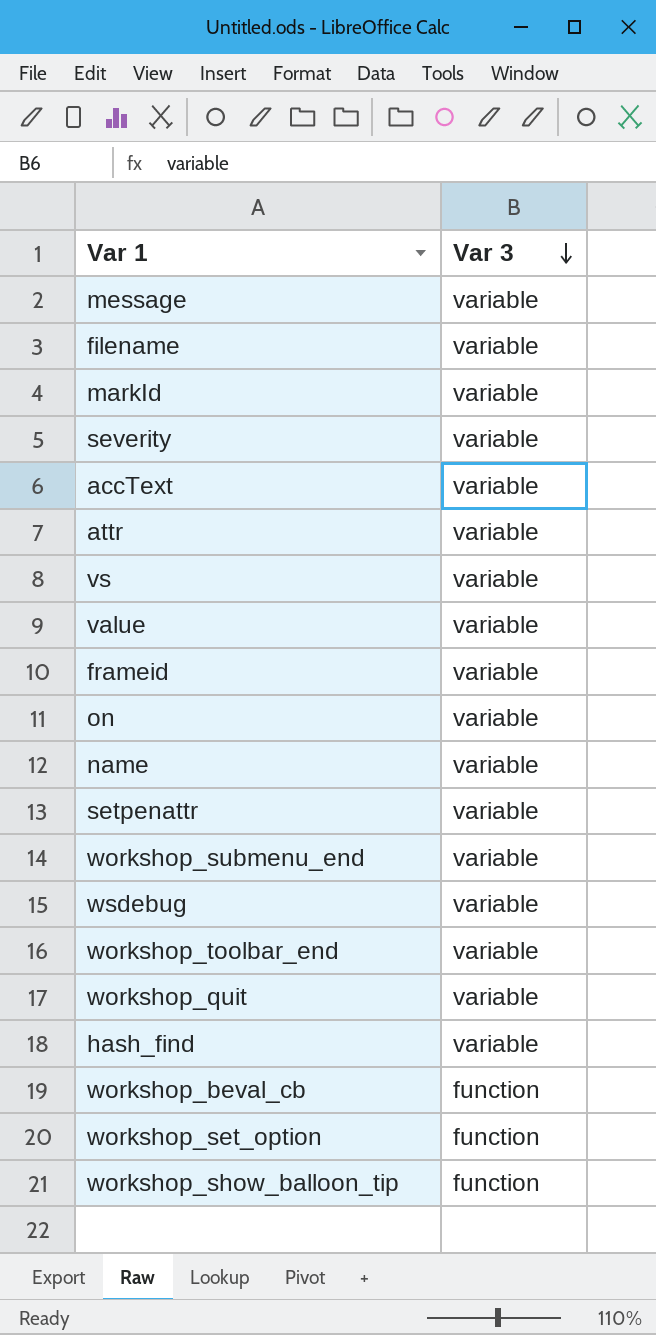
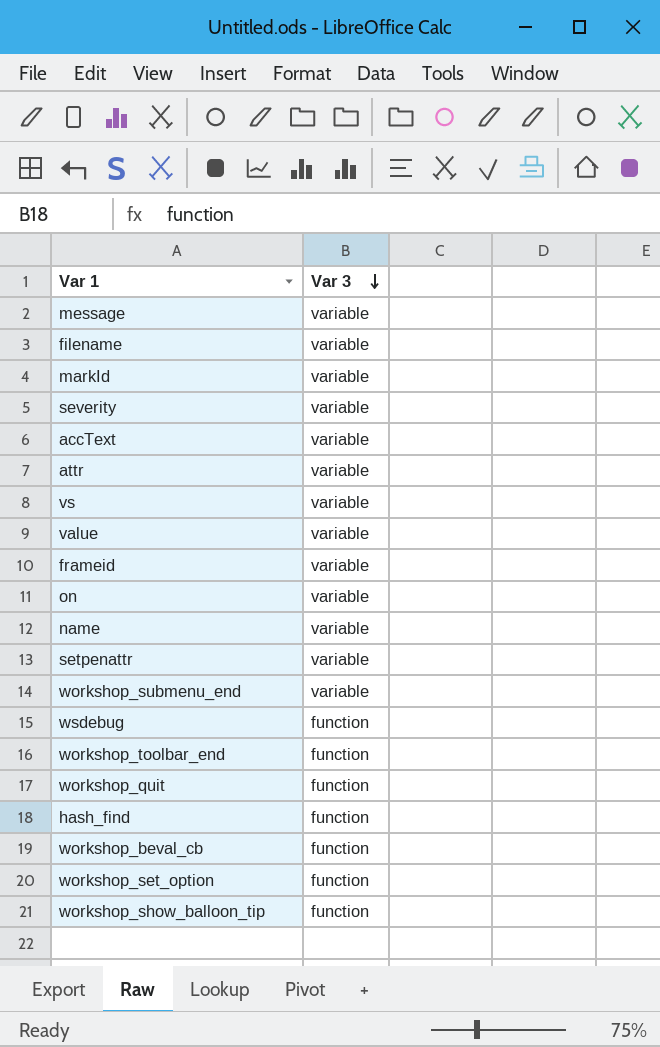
wsdebug | Var 3: variable -> function
workshop_toolbar_end | Var 3: variable -> function
workshop_quit | Var 3: variable -> function
hash_find | Var 3: variable -> function

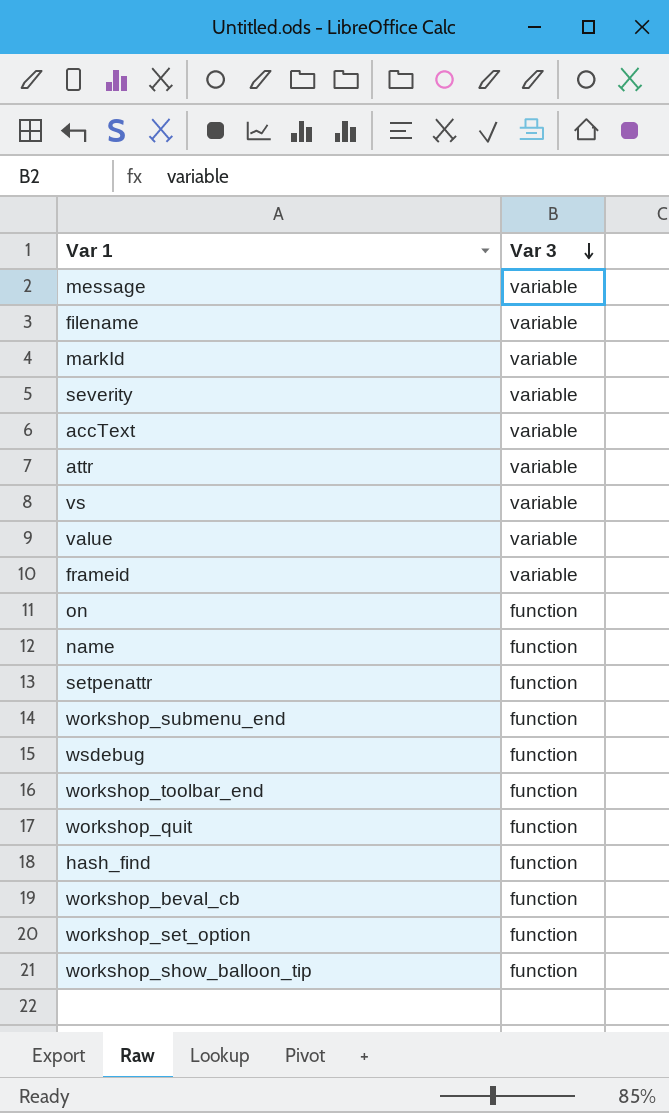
on | Var 3: variable -> function
name | Var 3: variable -> function
setpenattr | Var 3: variable -> function
workshop_submenu_end | Var 3: variable -> function

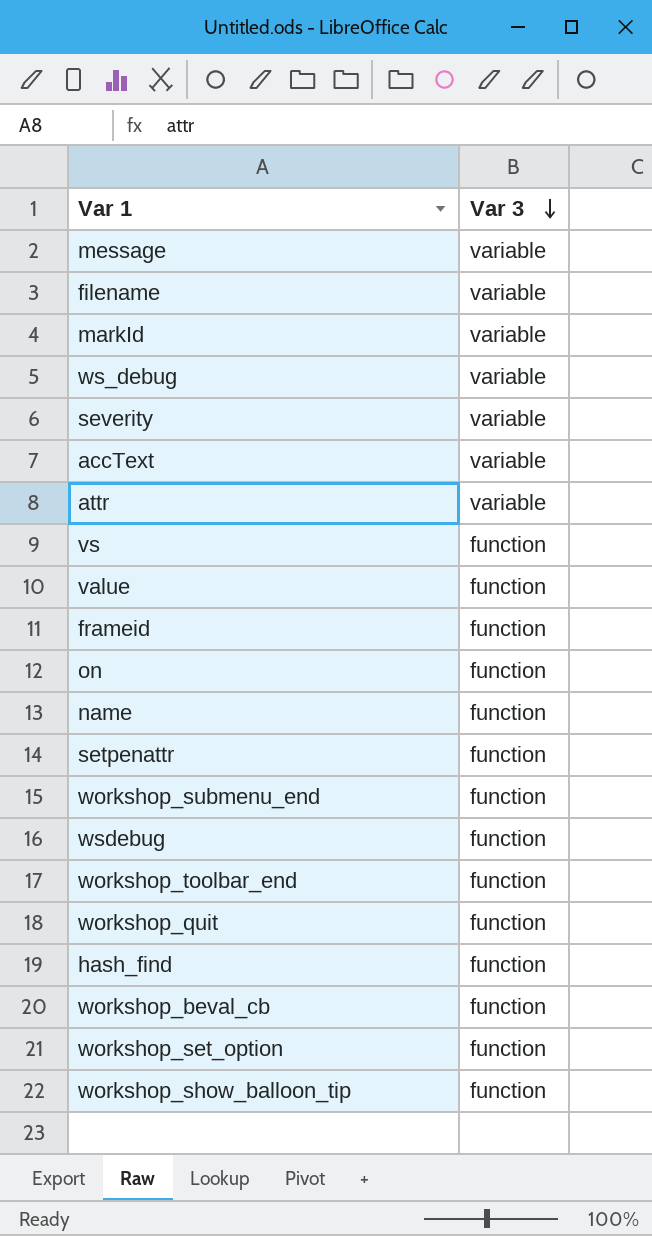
row ws_debug: none -> variable
vs | Var 3: variable -> function
value | Var 3: variable -> function
frameid | Var 3: variable -> function

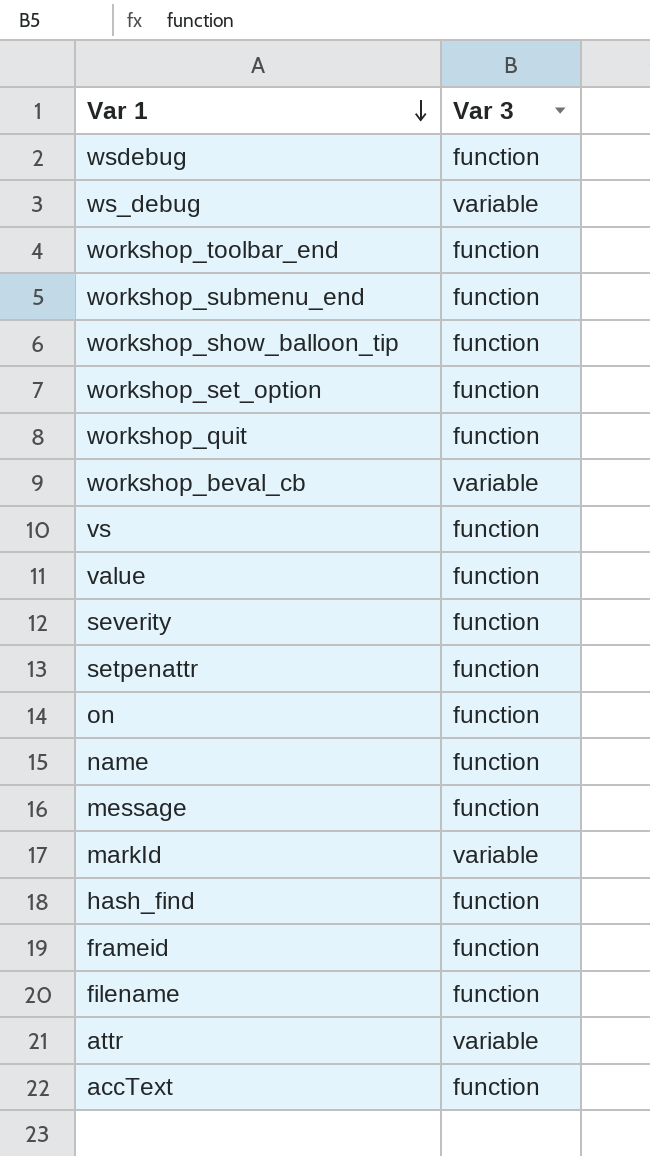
row order: Var 3 descending -> Var 1 descending
workshop_beval_cb | Var 3: function -> variable
severity | Var 3: variable -> function
message | Var 3: variable -> function
filename | Var 3: variable -> function
accText | Var 3: variable -> function

